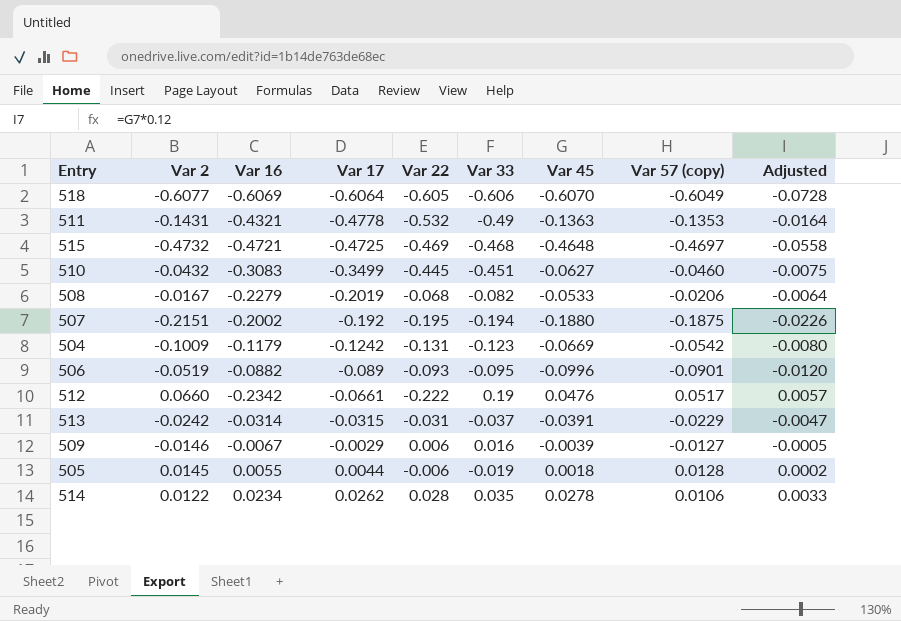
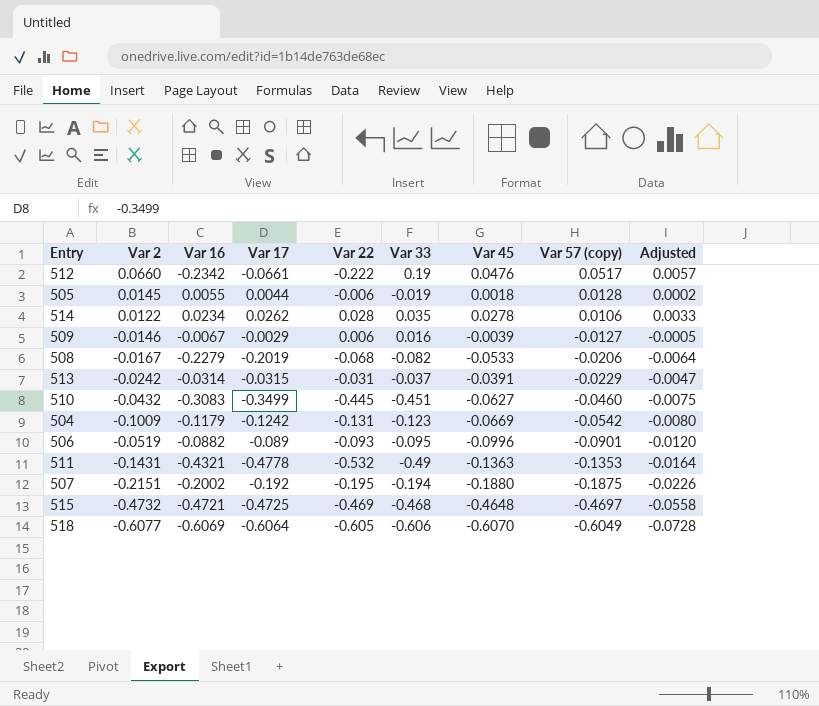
row order: Var 17 ascending -> Var 57 (copy) descending

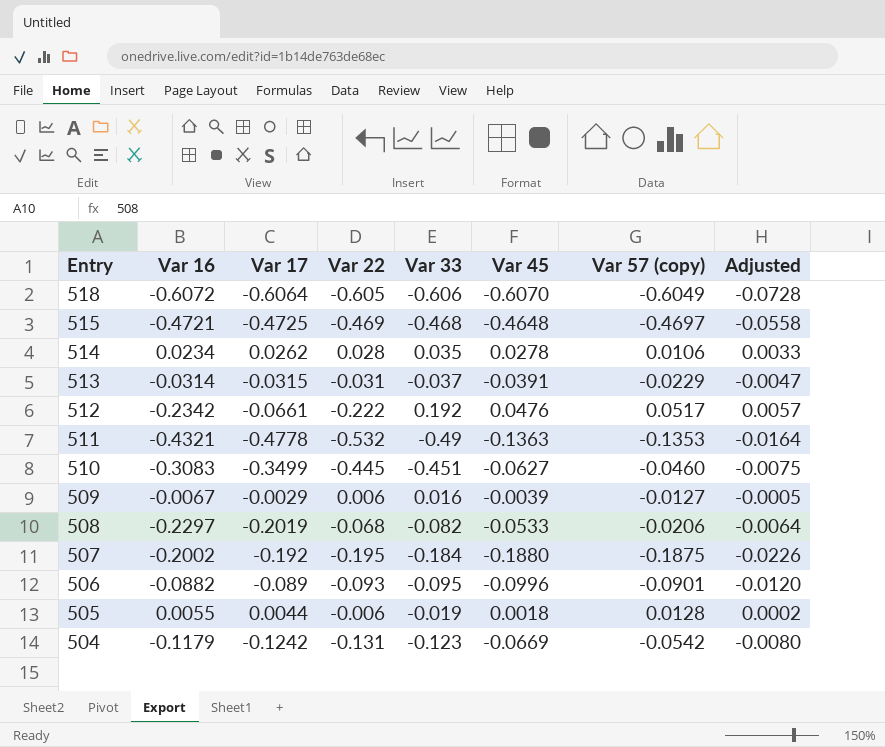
row order: Var 57 (copy) descending -> Entry descending
column Var 2 | position: 2 -> none
518 | Var 16: -0.6069 -> -0.6072
512 | Var 33: 0.19 -> 0.192
508 | Var 16: -0.2279 -> -0.2297
507 | Var 33: -0.194 -> -0.184

